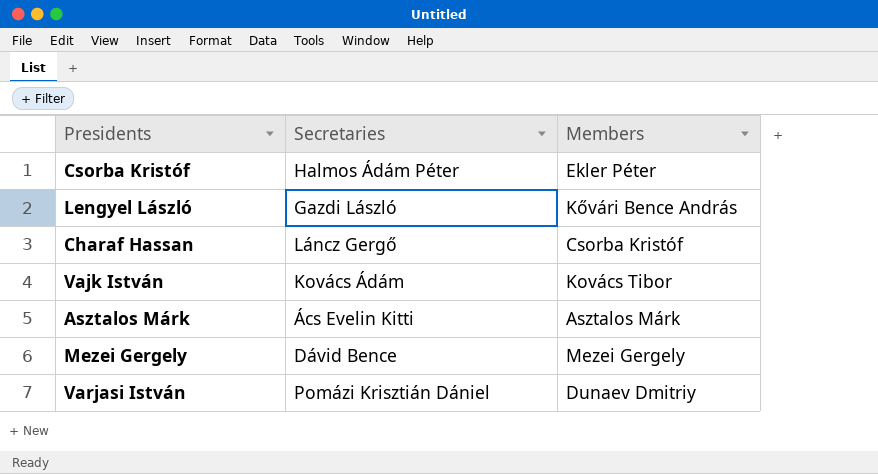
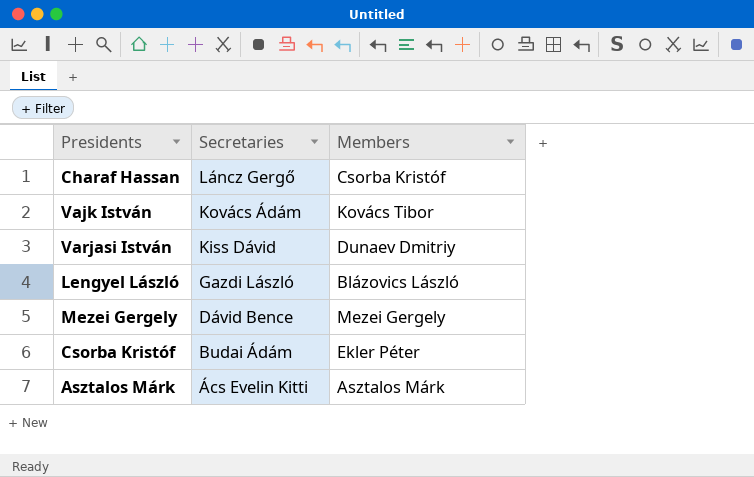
row order: none -> Secretaries descending
Varjasi István | Secretaries: Pomázi Krisztián Dániel -> Kiss Dávid
Lengyel László | Members: Kővári Bence András -> Blázovics László
Csorba Kristóf | Secretaries: Halmos Ádám Péter -> Budai Ádám

